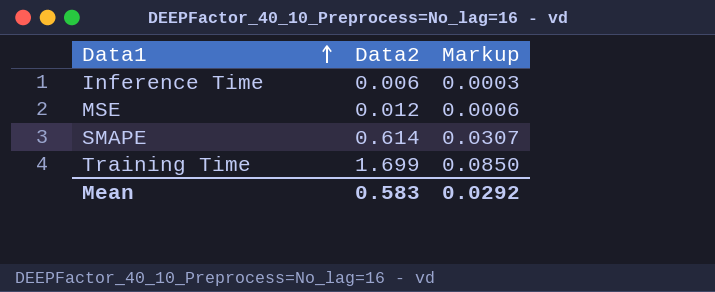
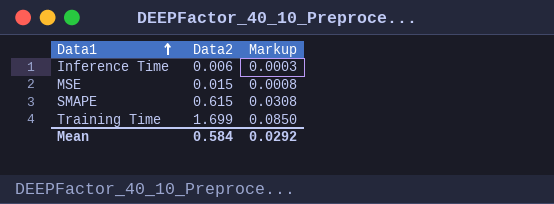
MSE | Data2: 0.012 -> 0.015
MSE | Markup: 0.0006 -> 0.0008
SMAPE | Data2: 0.614 -> 0.615
SMAPE | Markup: 0.0307 -> 0.0308
Mean | Data2: 0.583 -> 0.584

